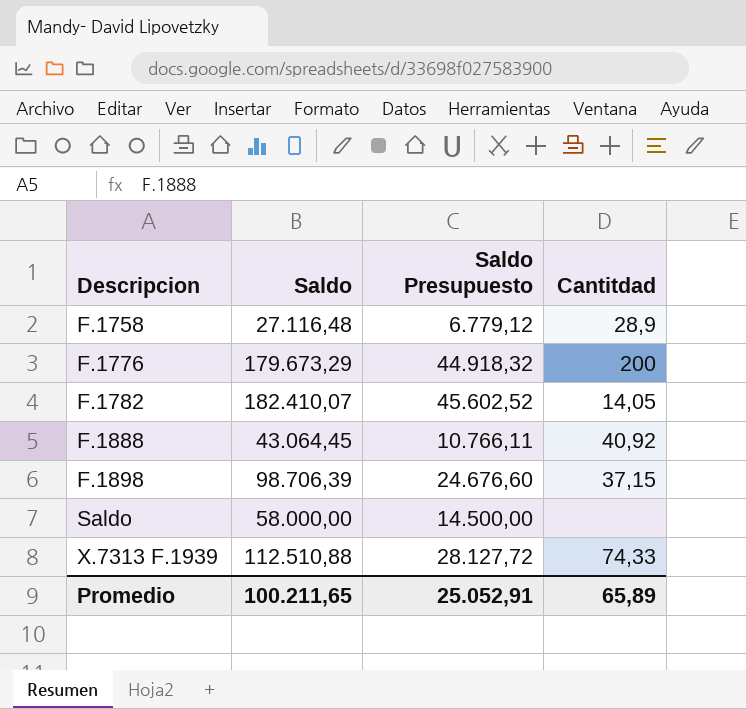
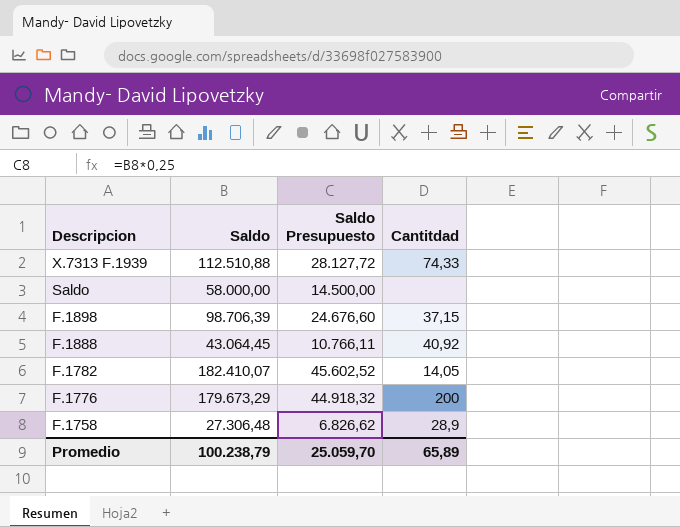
row order: Descripcion ascending -> Descripcion descending
F.1758 | Saldo: 27.116,48 -> 27.306,48
F.1758 | Saldo Presupuesto: 6.779,12 -> 6.826,62
Promedio | Saldo: 100.211,65 -> 100.238,79
Promedio | Saldo Presupuesto: 25.052,91 -> 25.059,70

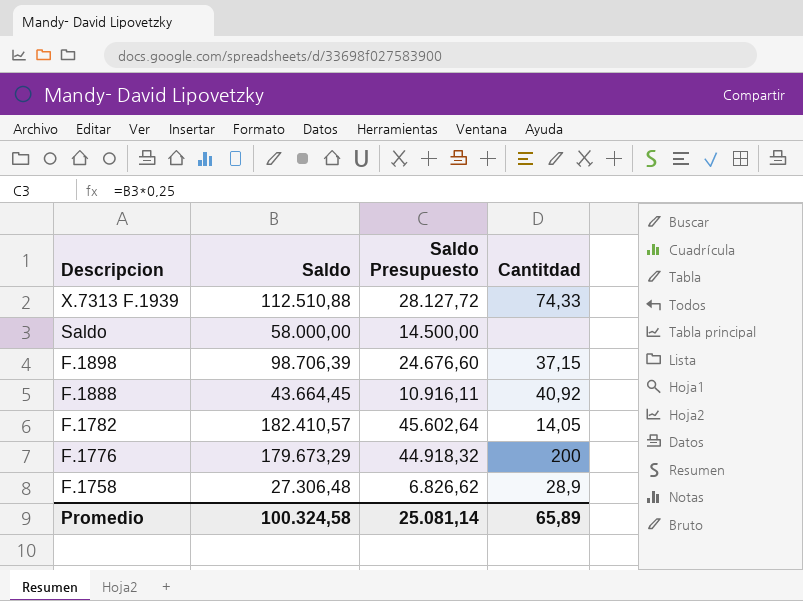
F.1888 | Saldo: 43.064,45 -> 43.664,45
F.1888 | Saldo Presupuesto: 10.766,11 -> 10.916,11
F.1782 | Saldo: 182.410,07 -> 182.410,57
F.1782 | Saldo Presupuesto: 45.602,52 -> 45.602,64
Promedio | Saldo: 100.238,79 -> 100.324,58
Promedio | Saldo Presupuesto: 25.059,70 -> 25.081,14

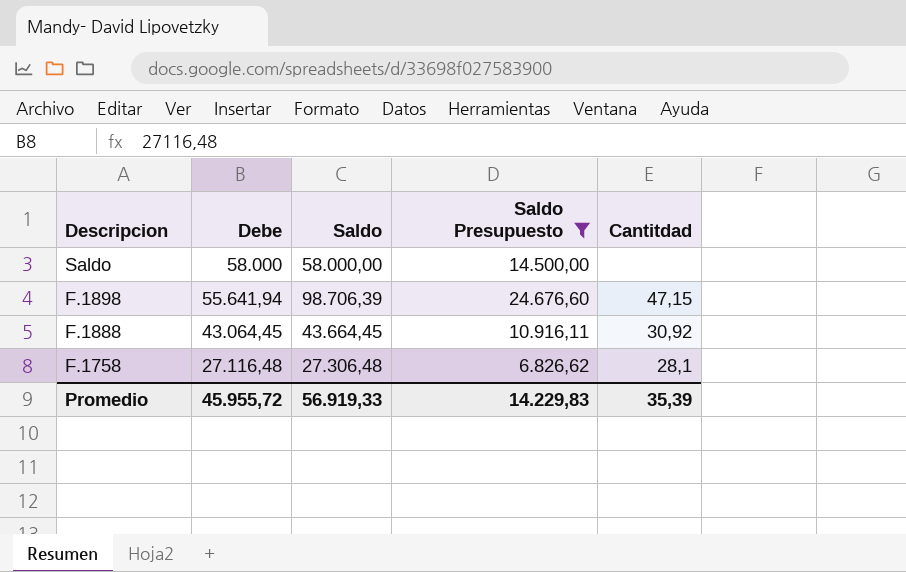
filter: none -> Saldo Presupuesto <= 24.676,60
column Debe | position: none -> 2
F.1898 | Cantitdad: 37,15 -> 47,15
F.1888 | Cantitdad: 40,92 -> 30,92
F.1758 | Cantitdad: 28,9 -> 28,1
Promedio | Saldo: 100.324,58 -> 56.919,33
Promedio | Saldo Presupuesto: 25.081,14 -> 14.229,83
Promedio | Cantitdad: 65,89 -> 35,39

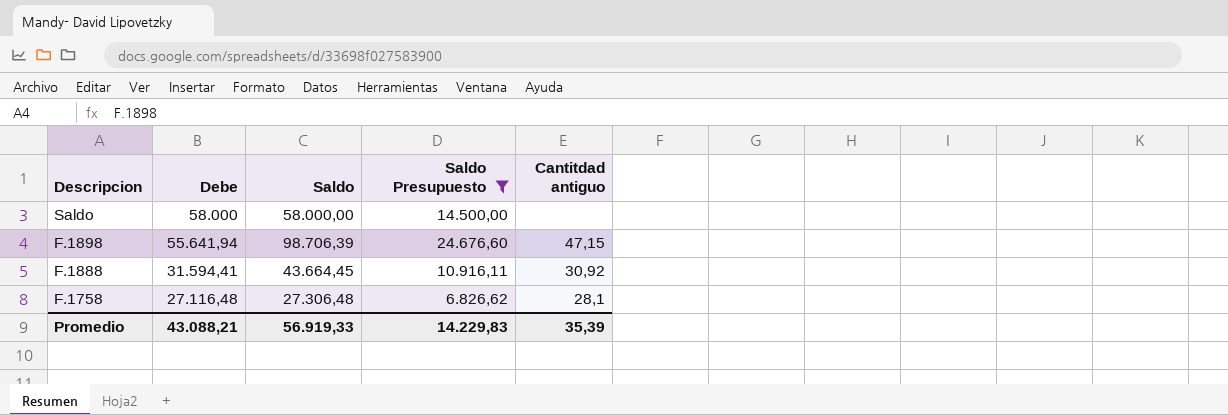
column name: Cantitdad -> Cantitdad antiguo
F.1888 | Debe: 43.064,45 -> 31.594,41
Promedio | Debe: 45.955,72 -> 43.088,21

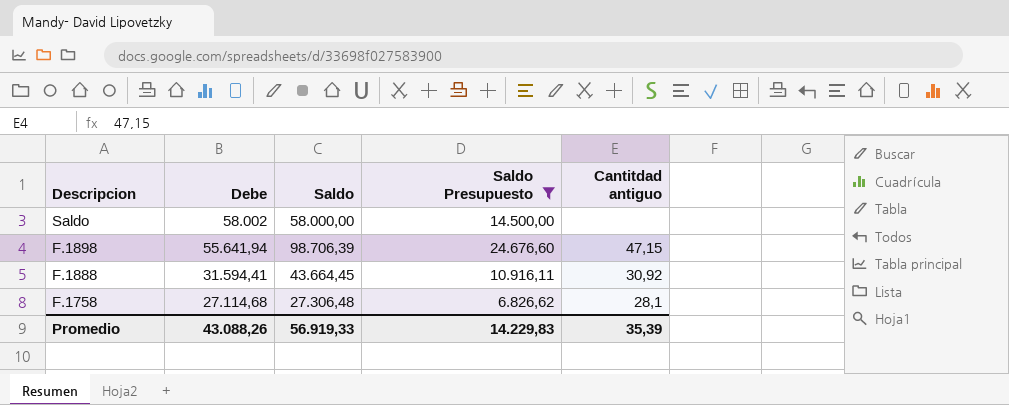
Saldo | Debe: 58.000 -> 58.002
F.1758 | Debe: 27.116,48 -> 27.114,68
Promedio | Debe: 43.088,21 -> 43.088,26

